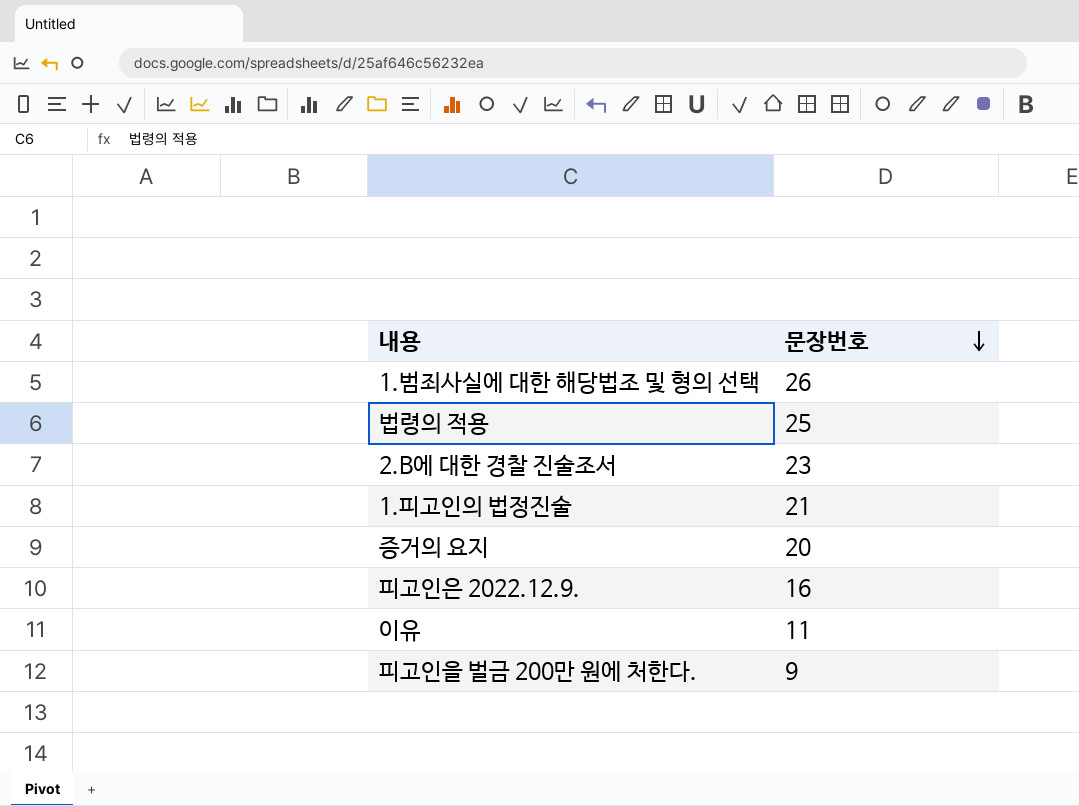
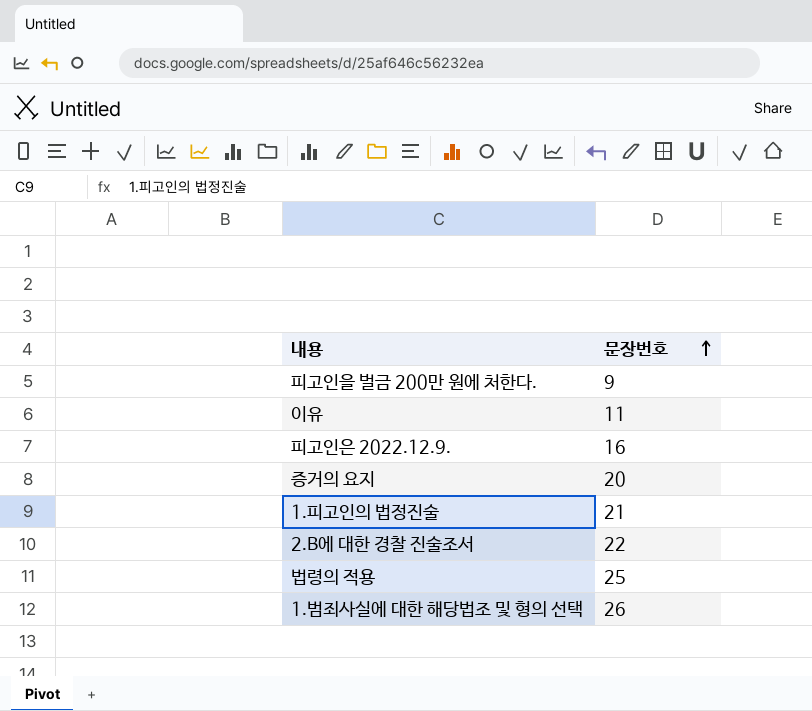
row order: 문장번호 descending -> 문장번호 ascending
2.B에 대한 경찰 진술조서 | 문장번호: 23 -> 22

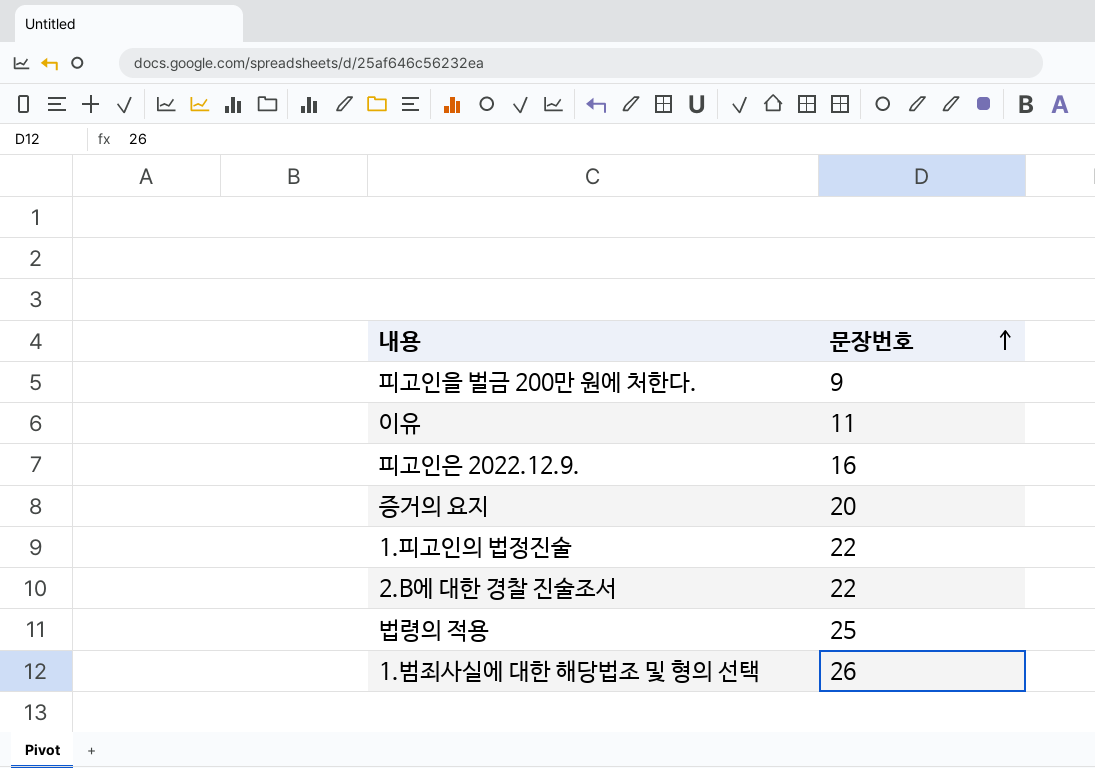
1.피고인의 법정진술 | 문장번호: 21 -> 22

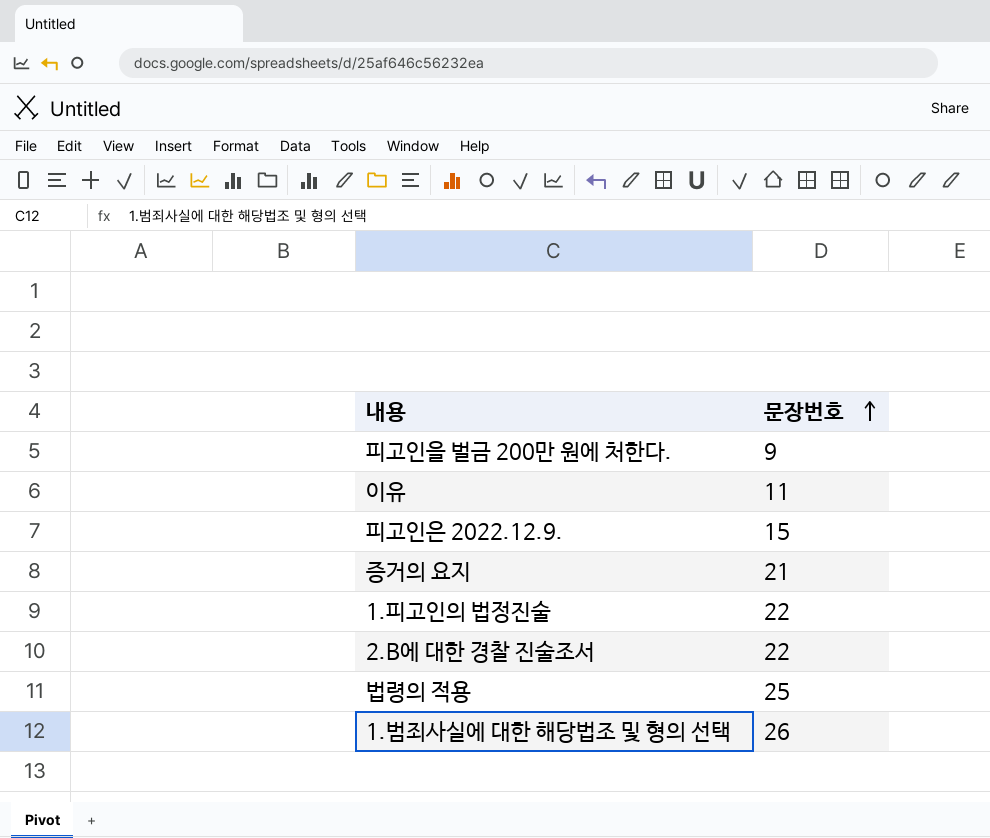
피고인은 2022.12.9. | 문장번호: 16 -> 15
증거의 요지 | 문장번호: 20 -> 21

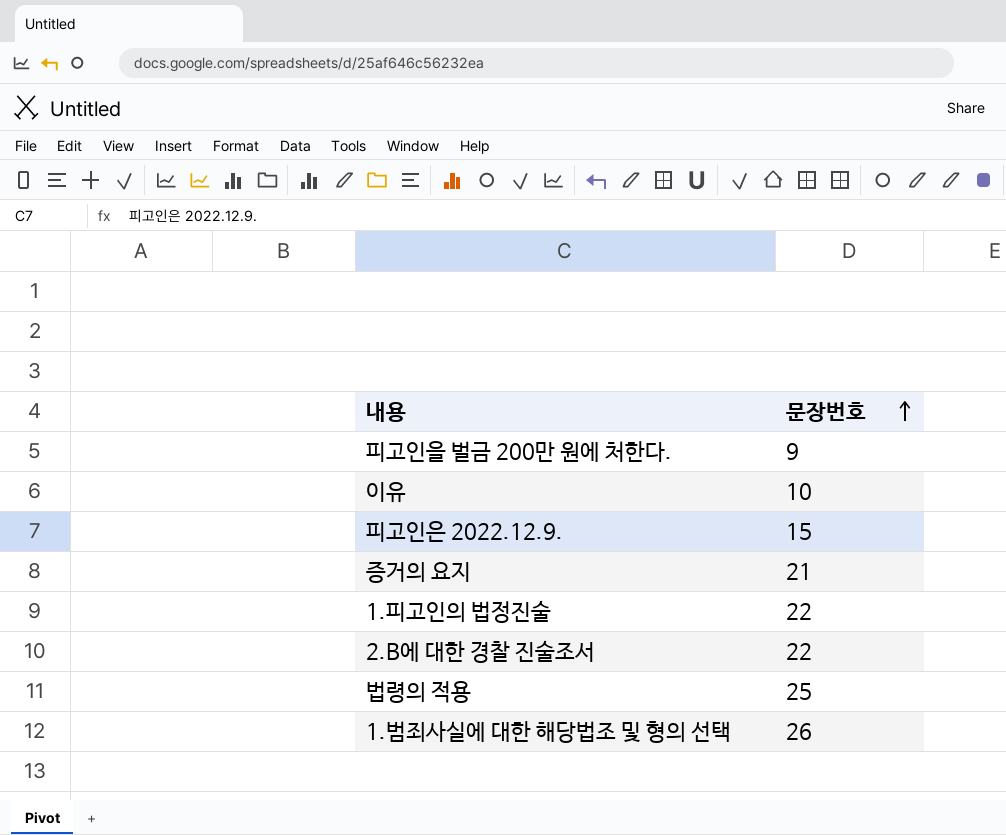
이유 | 문장번호: 11 -> 10

